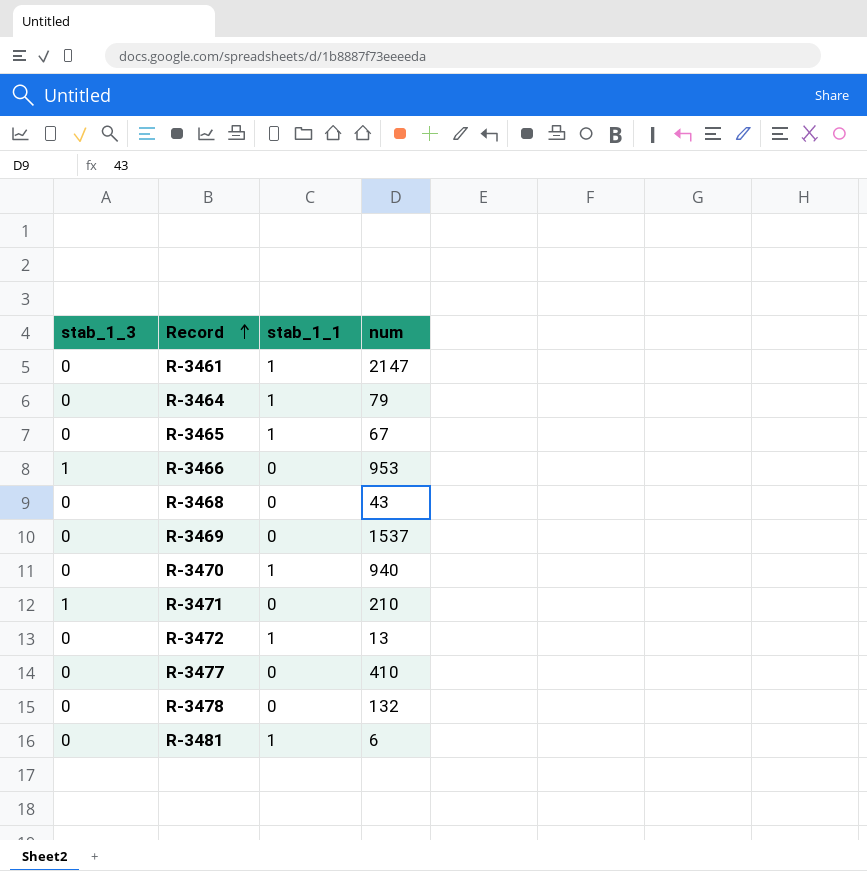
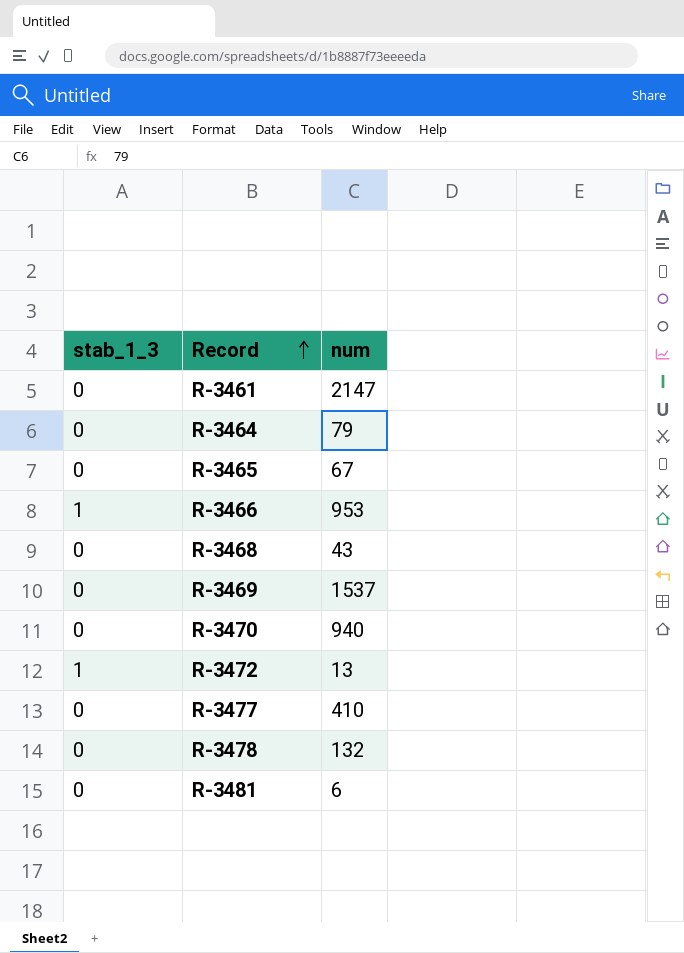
column stab_1_1 | position: 3 -> none
row R-3471: 1 | 0 | 210 -> none
R-3472 | stab_1_3: 0 -> 1

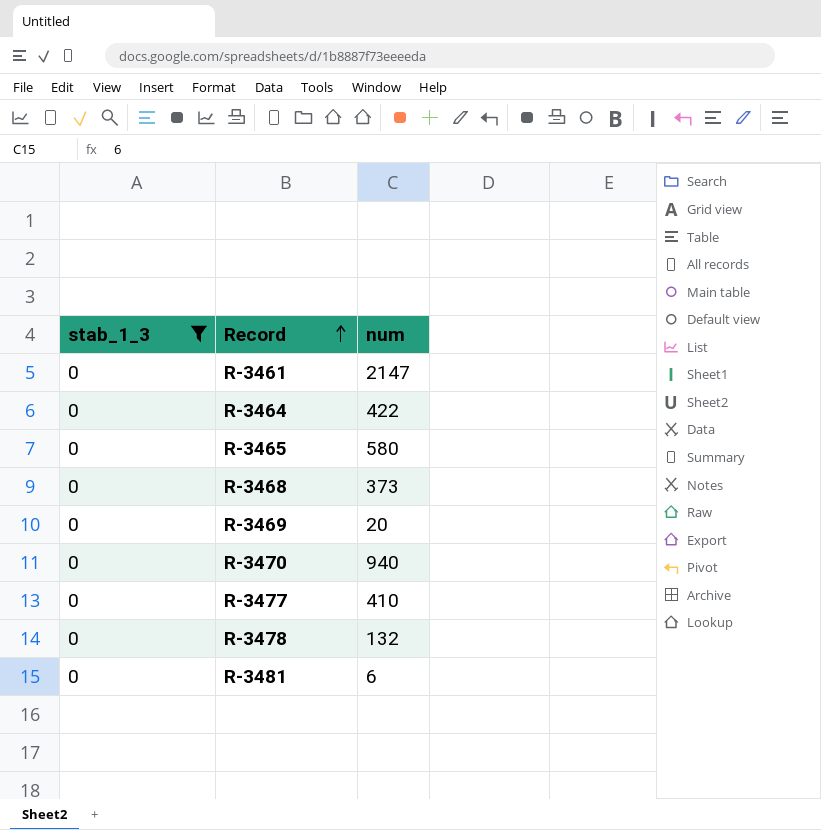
filter: none -> stab_1_3 = 0
R-3464 | num: 79 -> 422
R-3465 | num: 67 -> 580
R-3468 | num: 43 -> 373
R-3469 | num: 1537 -> 20

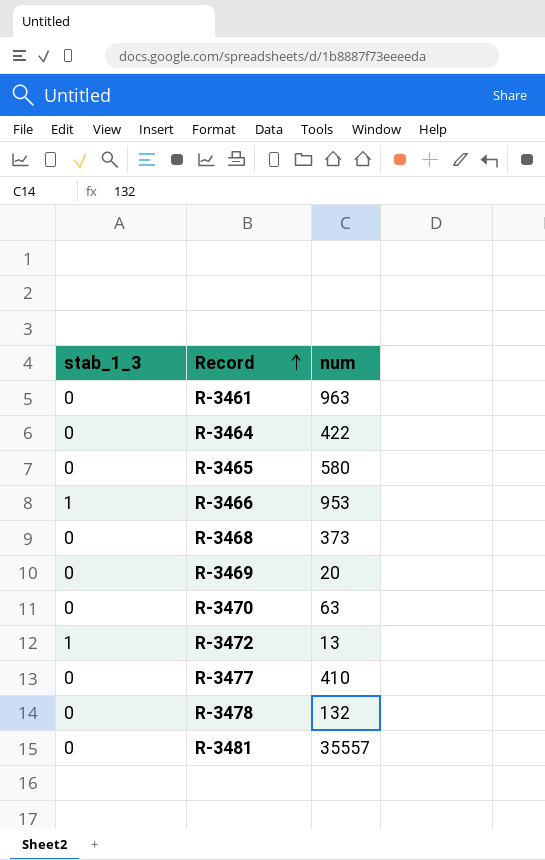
filter: stab_1_3 = 0 -> none
R-3461 | num: 2147 -> 963
R-3470 | num: 940 -> 63
R-3481 | num: 6 -> 35557

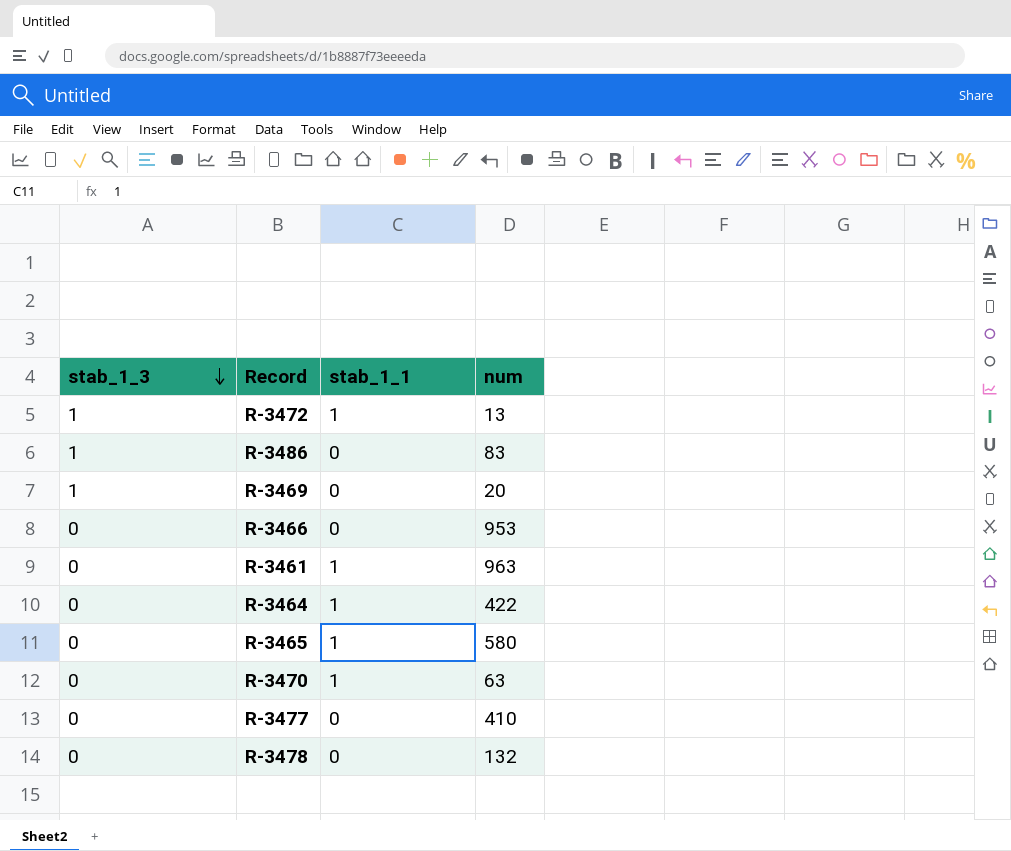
row order: Record ascending -> stab_1_3 descending
column stab_1_1 | position: none -> 3
row R-3468: 0 | 373 -> none
row R-3481: 0 | 35557 -> none
row R-3486: none -> 1 | 0 | 83
R-3469 | stab_1_3: 0 -> 1
R-3466 | stab_1_3: 1 -> 0

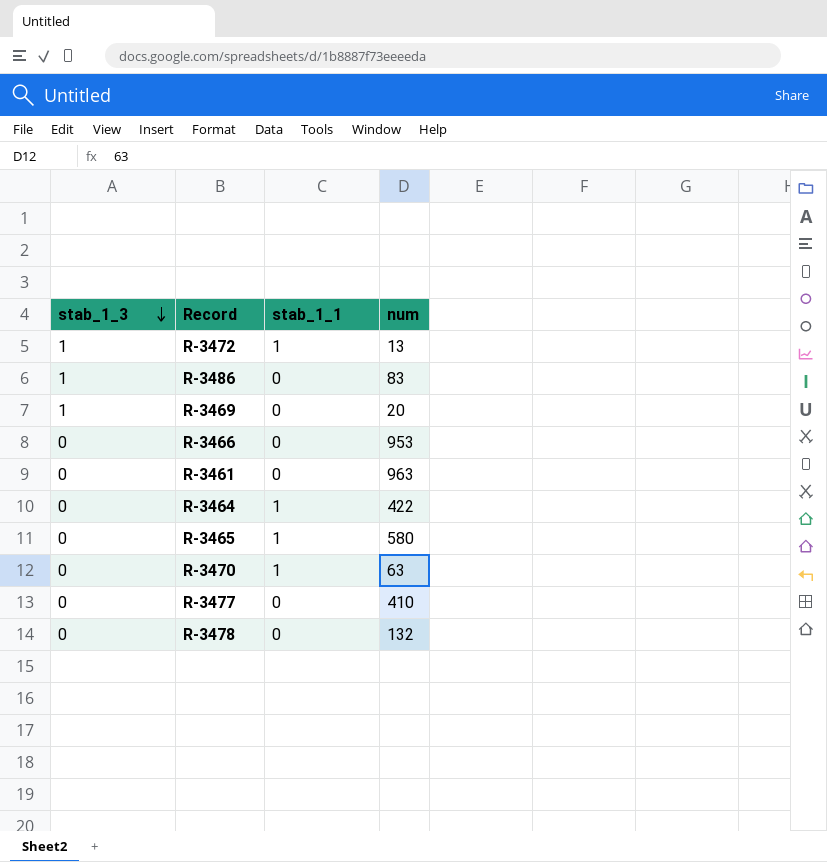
R-3461 | stab_1_1: 1 -> 0

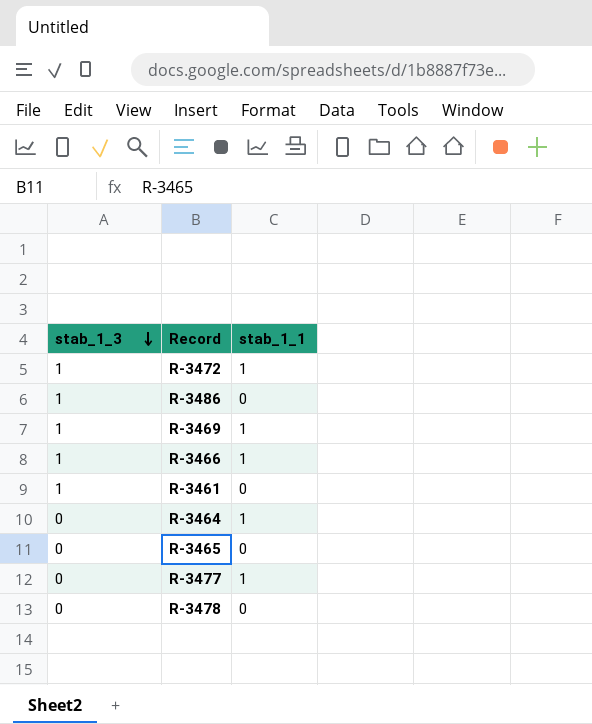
column num | position: 4 -> none
row R-3470: 0 | 1 | 63 -> none
R-3469 | stab_1_1: 0 -> 1
R-3466 | stab_1_3: 0 -> 1
R-3466 | stab_1_1: 0 -> 1
R-3461 | stab_1_3: 0 -> 1
R-3465 | stab_1_1: 1 -> 0
R-3477 | stab_1_1: 0 -> 1

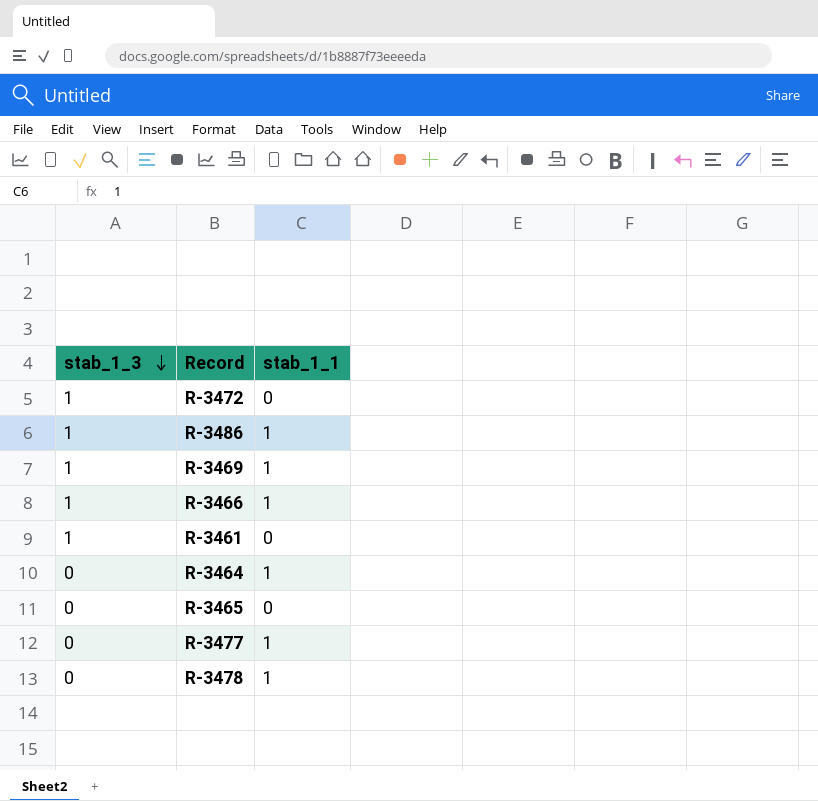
R-3472 | stab_1_1: 1 -> 0
R-3486 | stab_1_1: 0 -> 1
R-3478 | stab_1_1: 0 -> 1

